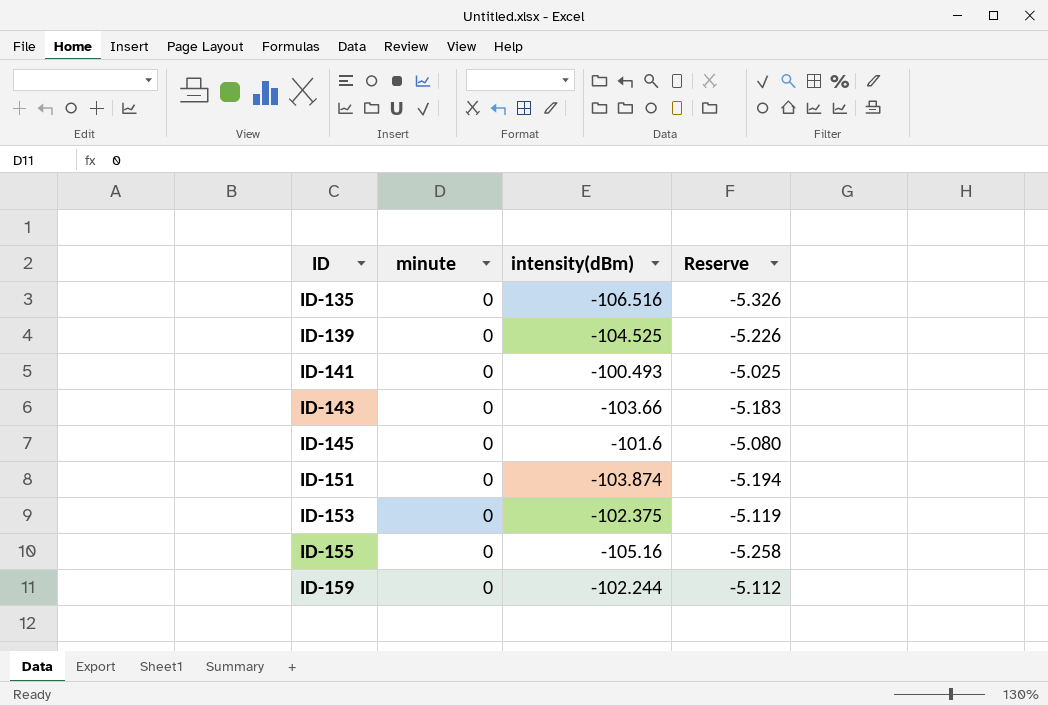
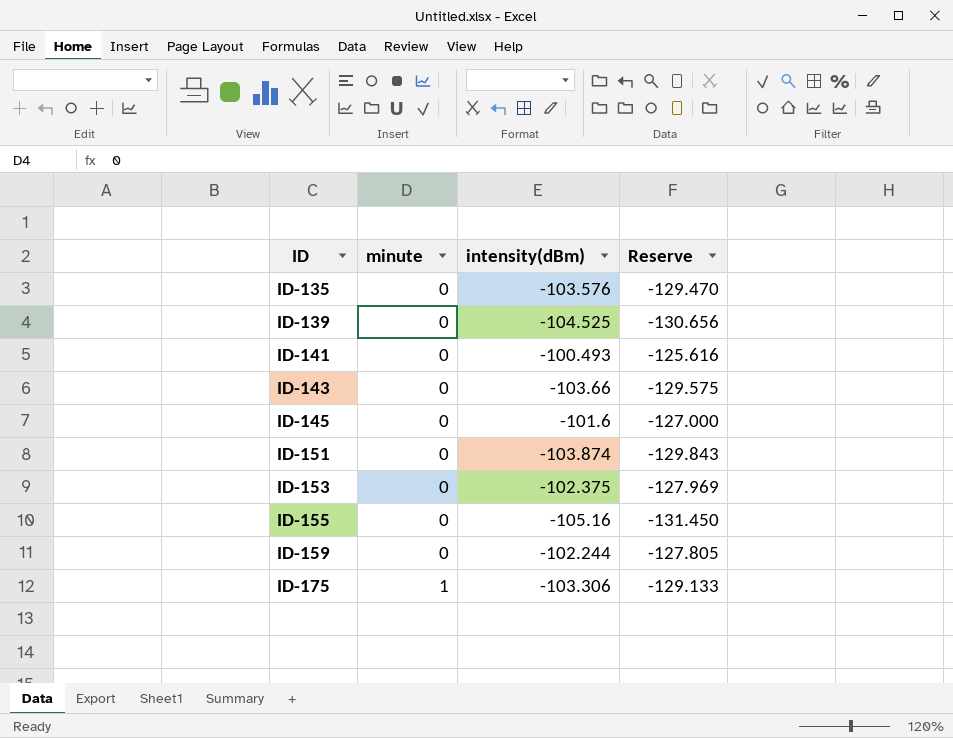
column Reserve | formula: [intensity(dBm)] * 0.05 -> [intensity(dBm)] * 1.25
ID-135 | intensity(dBm): -106.516 -> -103.576
row ID-175: none -> 1 | -103.306 | -129.133

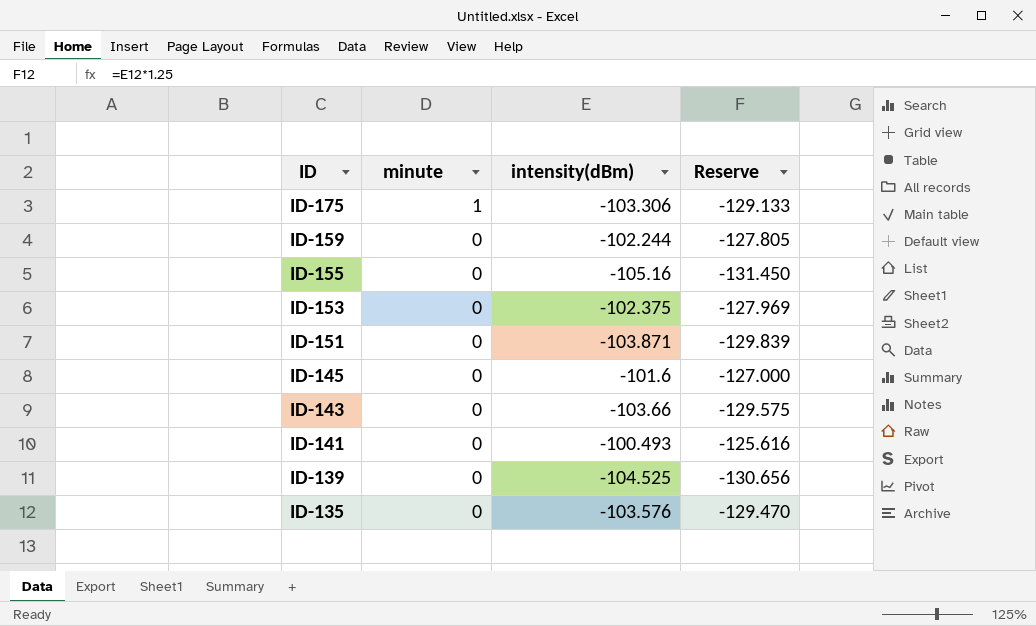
row order: ID ascending -> ID descending
ID-151 | intensity(dBm): -103.874 -> -103.871
ID-151 | Reserve: -129.843 -> -129.839

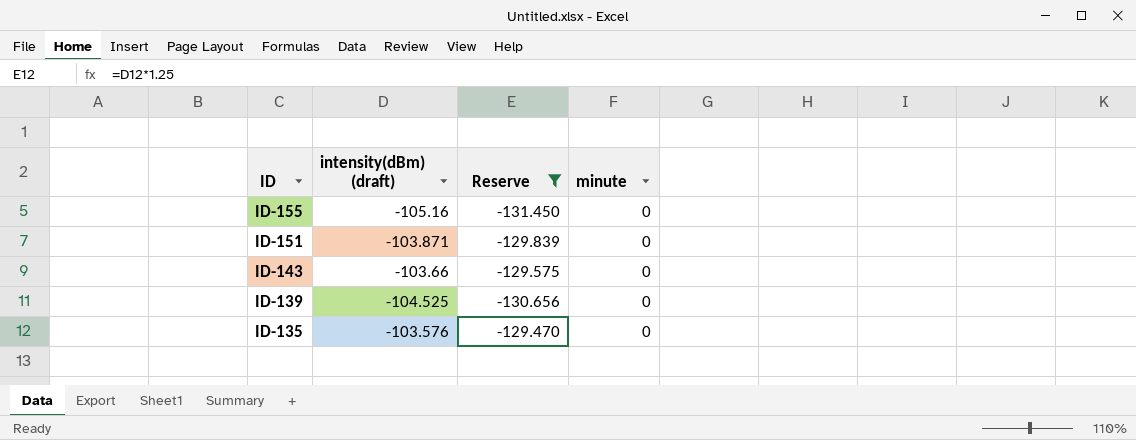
filter: none -> Reserve <= -129.470
column name: intensity(dBm) -> intensity(dBm) (draft)
column minute | position: 2 -> 4

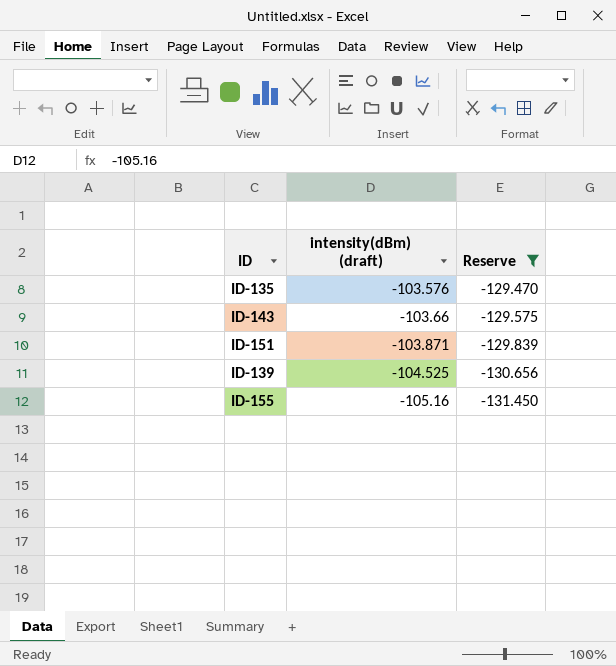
row order: ID descending -> intensity(dBm) (draft) descending
column minute | position: 4 -> none

